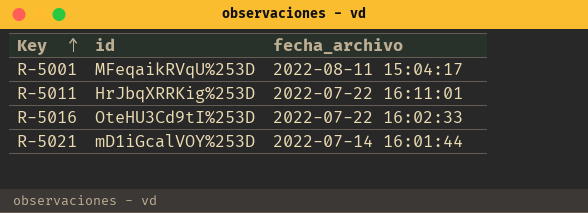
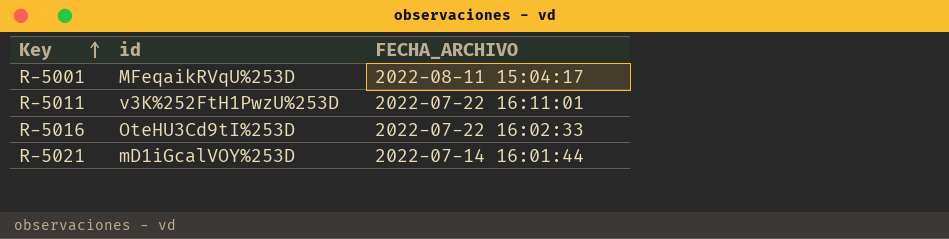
column name: fecha_archivo -> FECHA_ARCHIVO
R-5011 | id: HrJbqXRRKig%253D -> v3K%252FtH1PwzU%253D

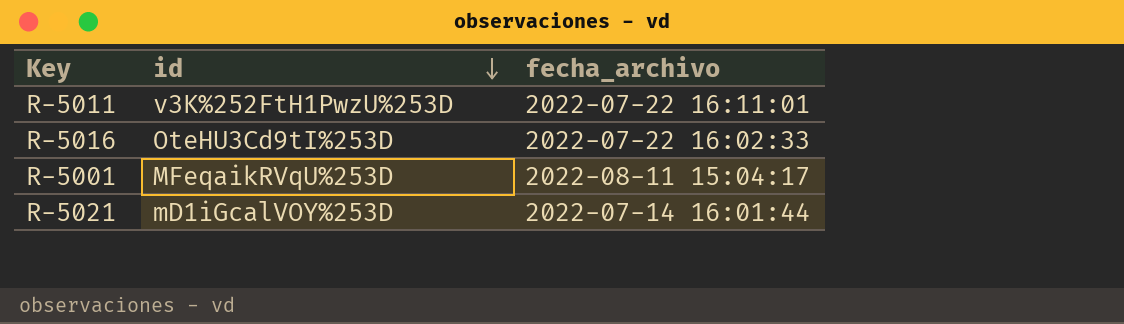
row order: Key ascending -> id descending
column name: FECHA_ARCHIVO -> fecha_archivo

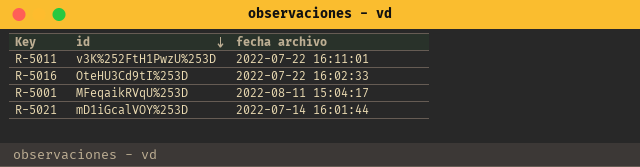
column name: fecha_archivo -> fecha archivo

